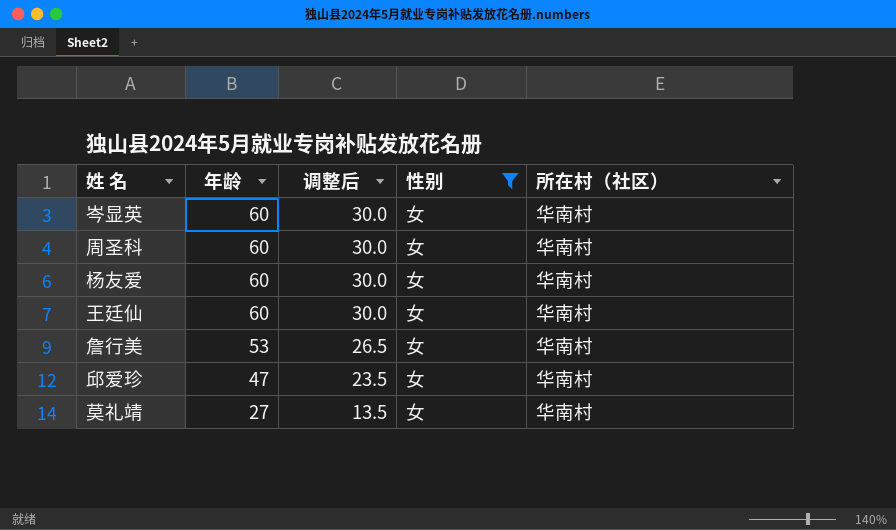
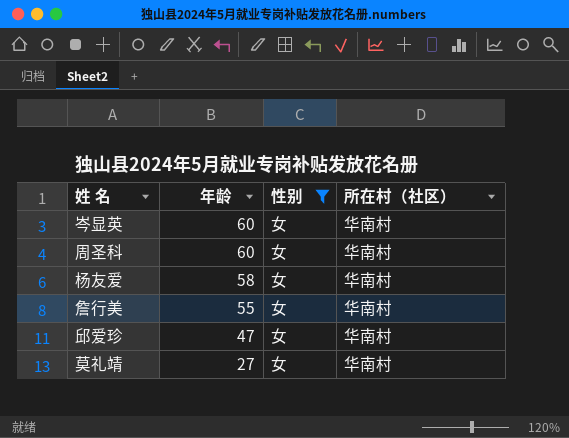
column 调整后 | formula: [年龄] * 0.5 -> none
row 王廷仙: 60 | 30.0 | 女 | 华南村 -> none
杨友爱 | 年龄: 60 -> 58
詹行美 | 年龄: 53 -> 55

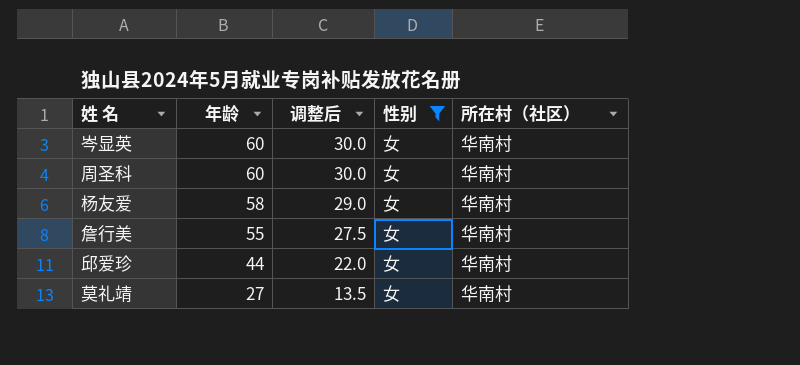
column 调整后 | formula: none -> [年龄] * 0.5
邱爱珍 | 年龄: 47 -> 44

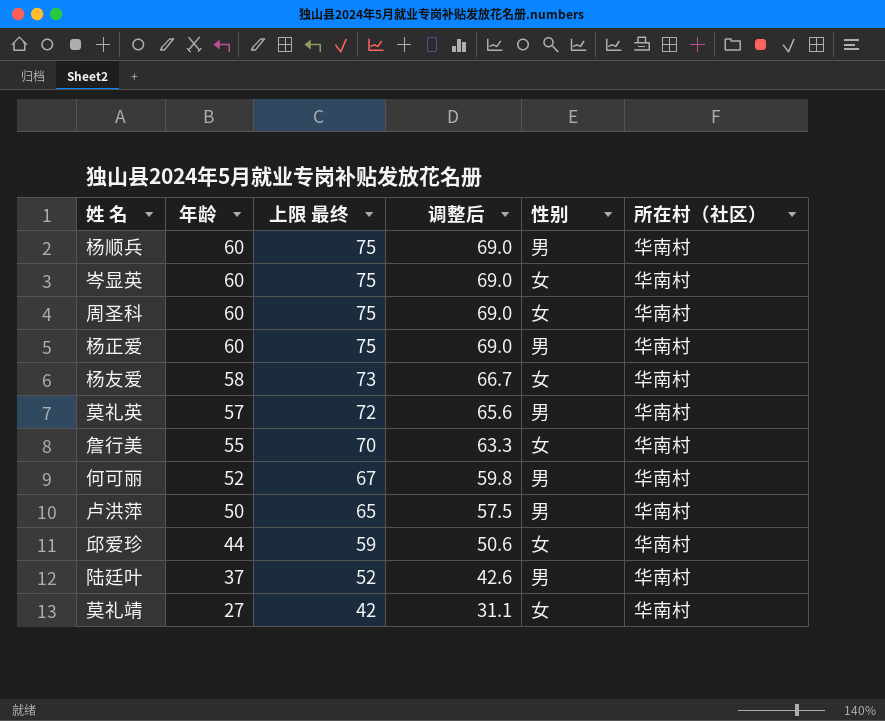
filter: 性别 = 女 -> none
column 上限 最终 | formula: none -> [年龄] + 15
column 调整后 | formula: [年龄] * 0.5 -> [年龄] * 1.15

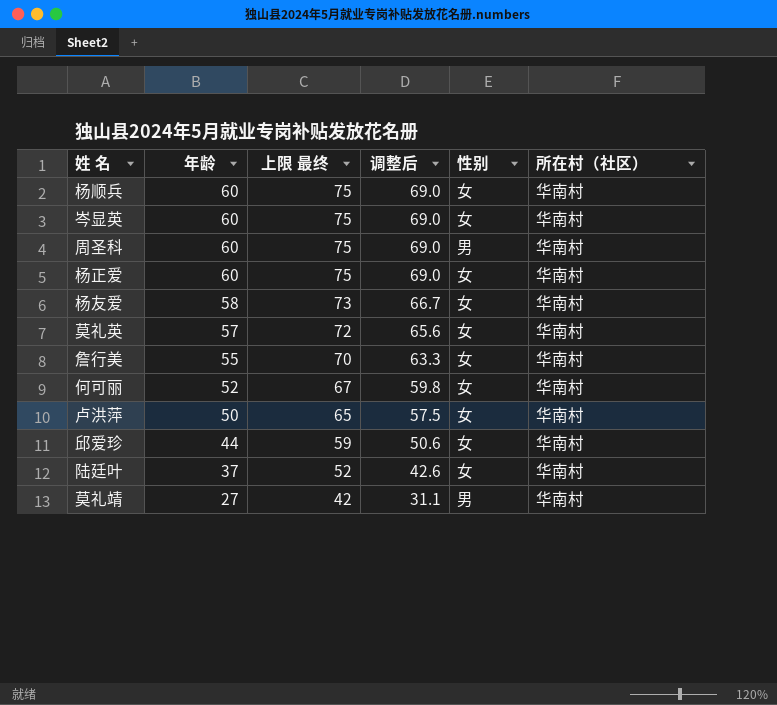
杨顺兵 | 性别: 男 -> 女
周圣科 | 性别: 女 -> 男
杨正爱 | 性别: 男 -> 女
莫礼英 | 性别: 男 -> 女
何可丽 | 性别: 男 -> 女
卢洪萍 | 性别: 男 -> 女
陆廷叶 | 性别: 男 -> 女
莫礼靖 | 性别: 女 -> 男

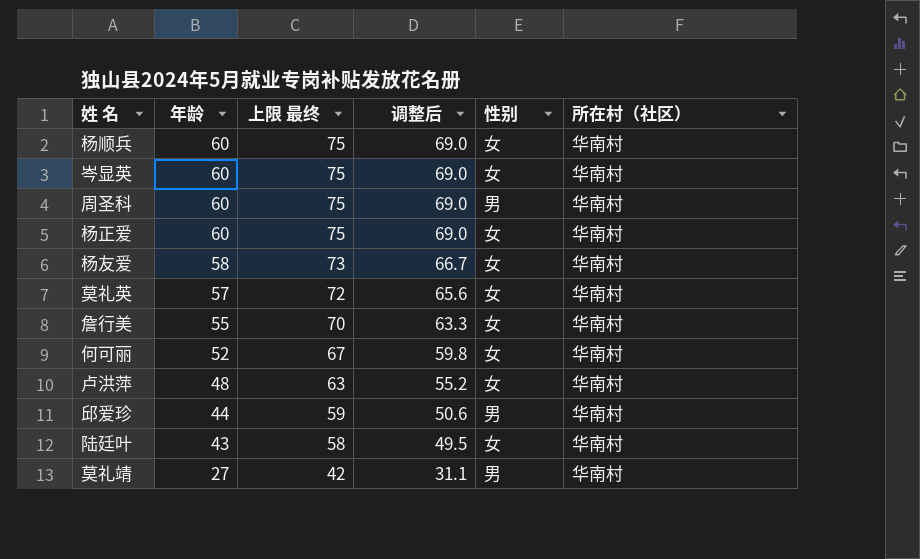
卢洪萍 | 年龄: 50 -> 48
卢洪萍 | 上限 最终: 65 -> 63
卢洪萍 | 调整后: 57.5 -> 55.2
邱爱珍 | 性别: 女 -> 男
陆廷叶 | 年龄: 37 -> 43
陆廷叶 | 上限 最终: 52 -> 58
陆廷叶 | 调整后: 42.6 -> 49.5

